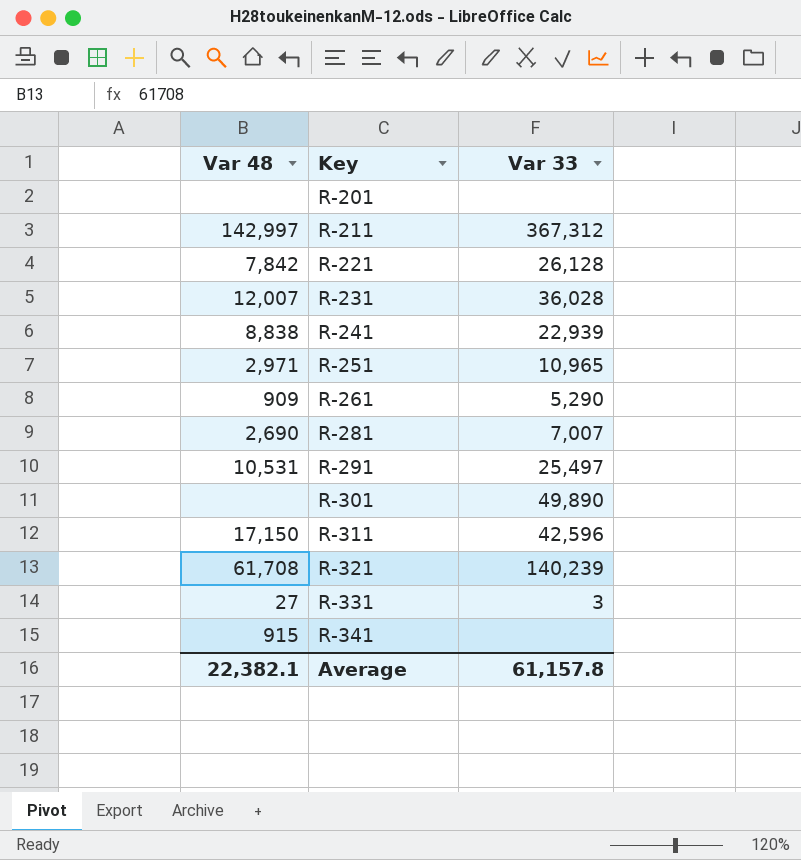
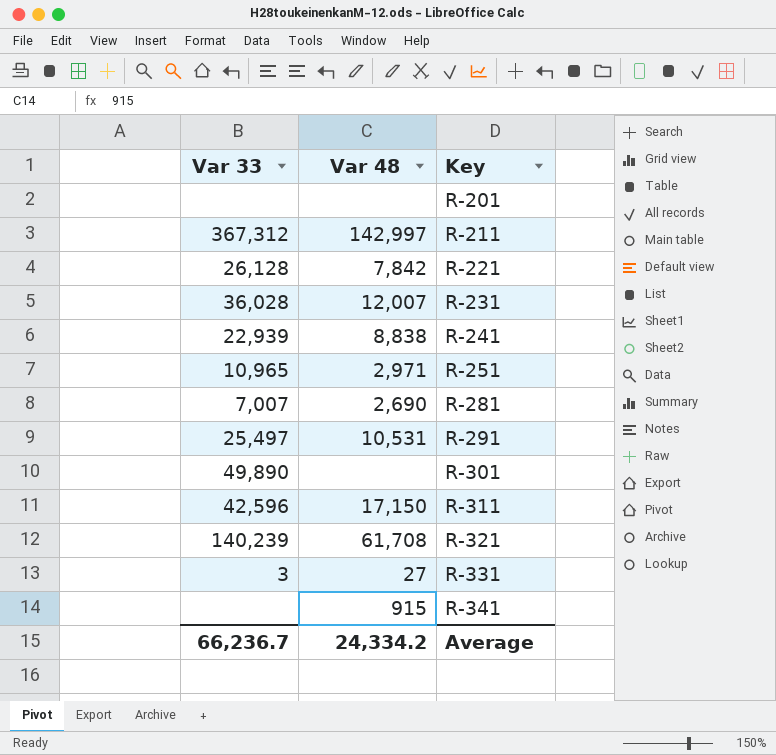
column Var 33 | position: 3 -> 1
row R-261: 909 | 5,290 -> none
Average | Var 33: 61,157.8 -> 66,236.7
Average | Var 48: 22,382.1 -> 24,334.2

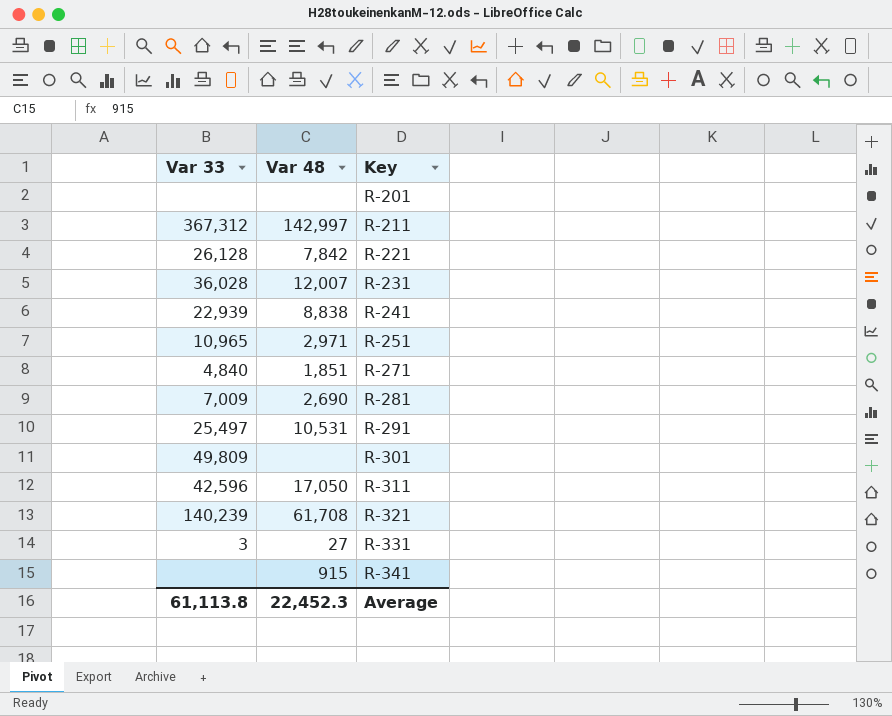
row R-271: none -> 4,840 | 1,851
R-281 | Var 33: 7,007 -> 7,009
R-301 | Var 33: 49,890 -> 49,809
R-311 | Var 48: 17,150 -> 17,050
Average | Var 33: 66,236.7 -> 61,113.8
Average | Var 48: 24,334.2 -> 22,452.3

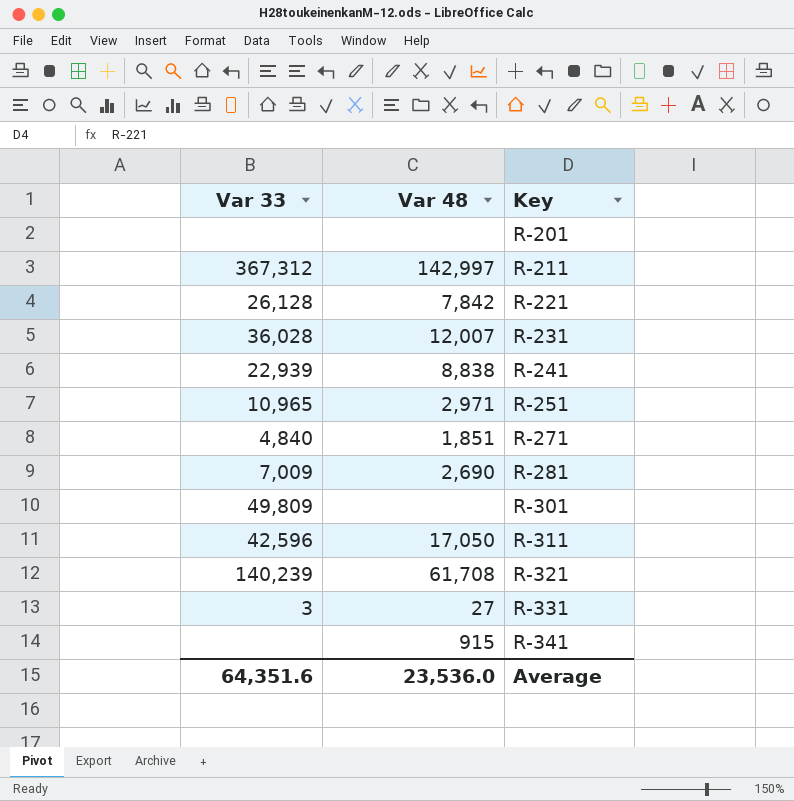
row R-291: 25,497 | 10,531 -> none
Average | Var 33: 61,113.8 -> 64,351.6
Average | Var 48: 22,452.3 -> 23,536.0

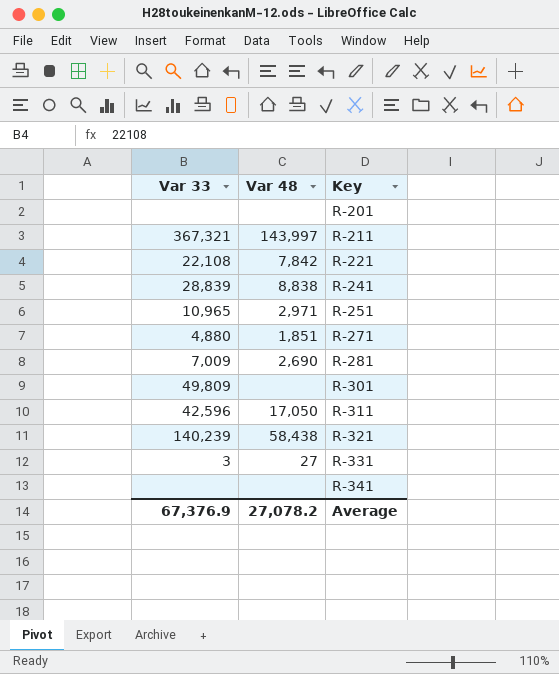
row R-231: 36,028 | 12,007 -> none
R-211 | Var 33: 367,312 -> 367,321
R-211 | Var 48: 142,997 -> 143,997
R-221 | Var 33: 26,128 -> 22,108
R-241 | Var 33: 22,939 -> 28,839
R-271 | Var 33: 4,840 -> 4,880
R-321 | Var 48: 61,708 -> 58,438
R-341 | Var 48: 915 -> none
Average | Var 33: 64,351.6 -> 67,376.9
Average | Var 48: 23,536.0 -> 27,078.2

